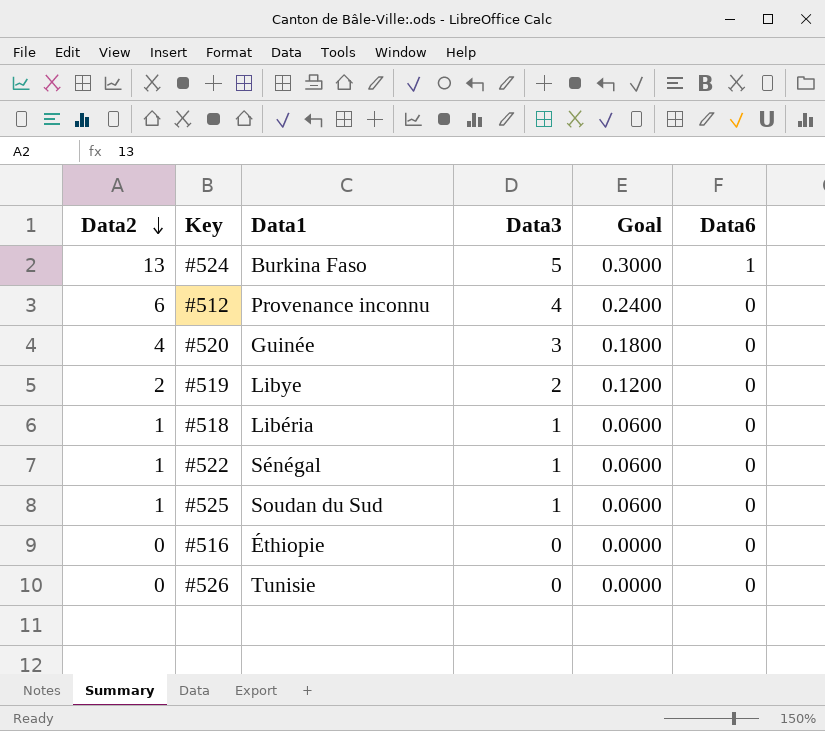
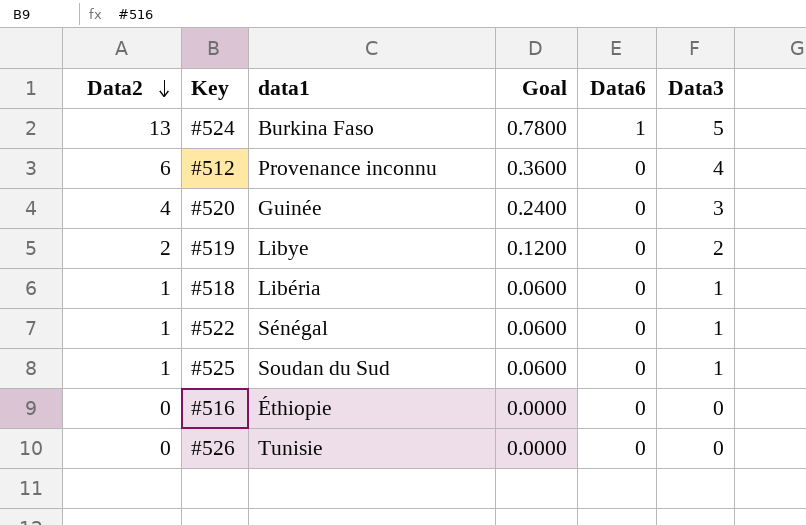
column name: Data1 -> data1
column Goal | formula: [Data3] * 0.06 -> [Data2] * 0.06
column Data3 | position: 4 -> 6

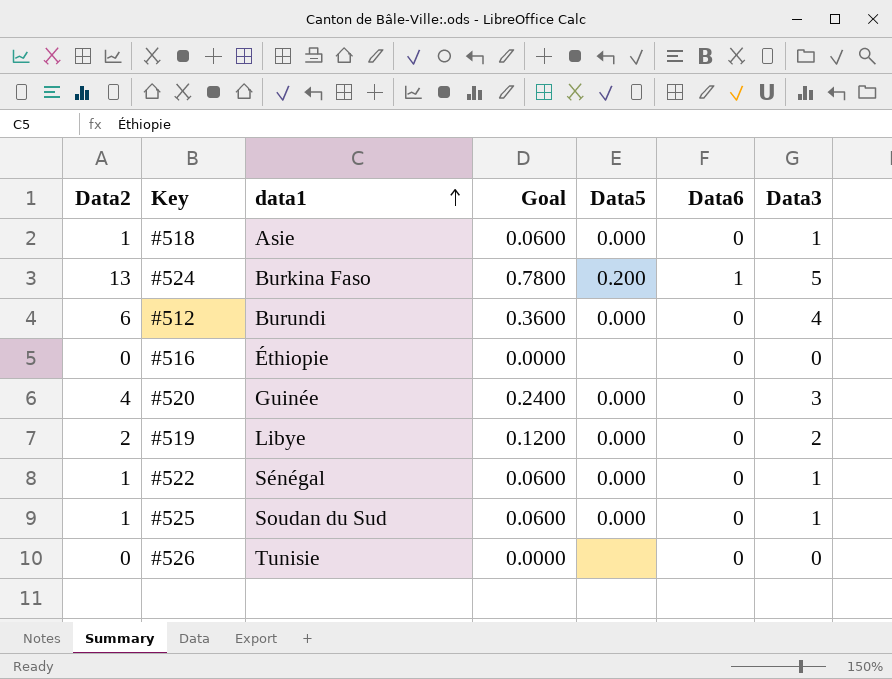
row order: Data2 descending -> data1 ascending
column Data5 | position: none -> 5
#518 | data1: Libéria -> Asie
#512 | data1: Provenance inconnu -> Burundi

